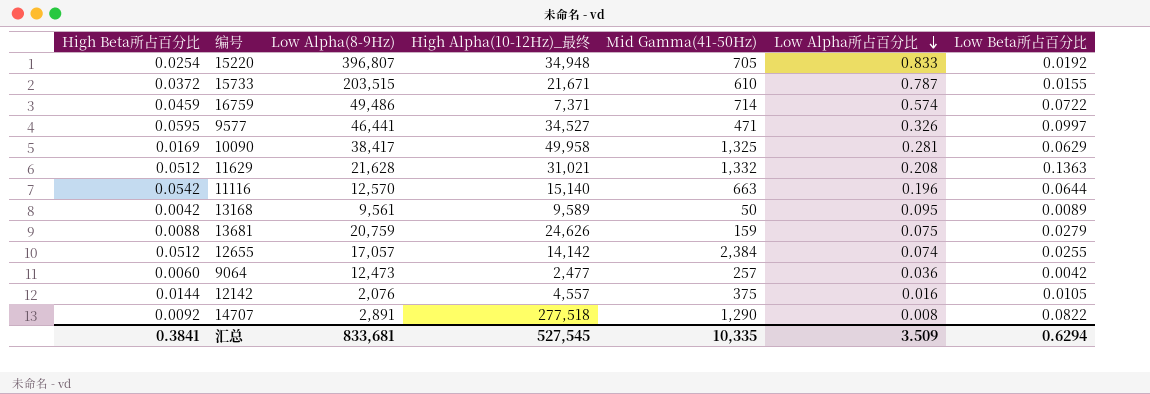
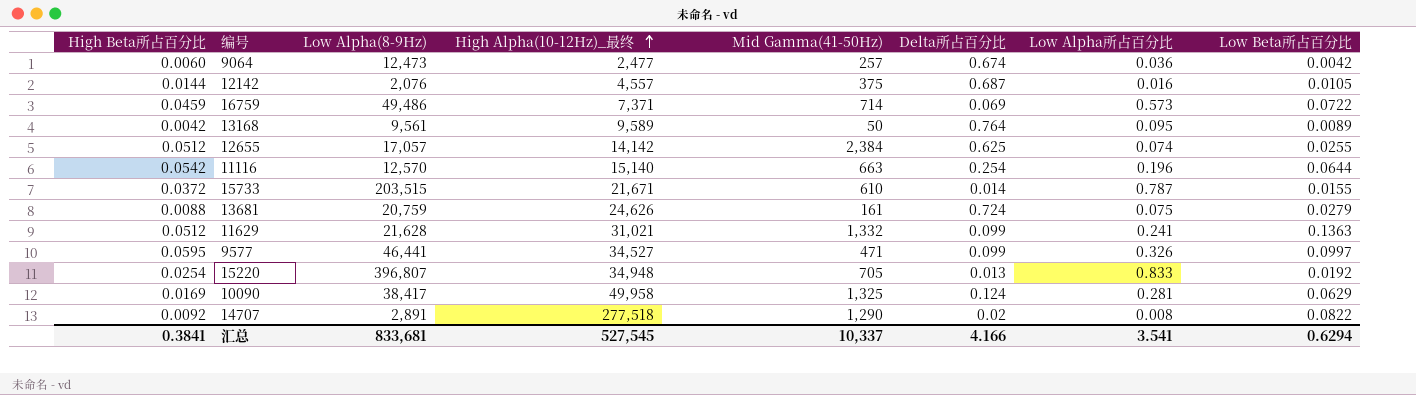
row order: Low Alpha所占百分比 descending -> High Alpha(10-12Hz)_最终 ascending
column Delta所占百分比 | position: none -> 6
16759 | Low Alpha所占百分比: 0.574 -> 0.573
13681 | Mid Gamma(41-50Hz): 159 -> 161
11629 | Low Alpha所占百分比: 0.208 -> 0.241
汇总 | Mid Gamma(41-50Hz): 10,335 -> 10,337
汇总 | Low Alpha所占百分比: 3.509 -> 3.541

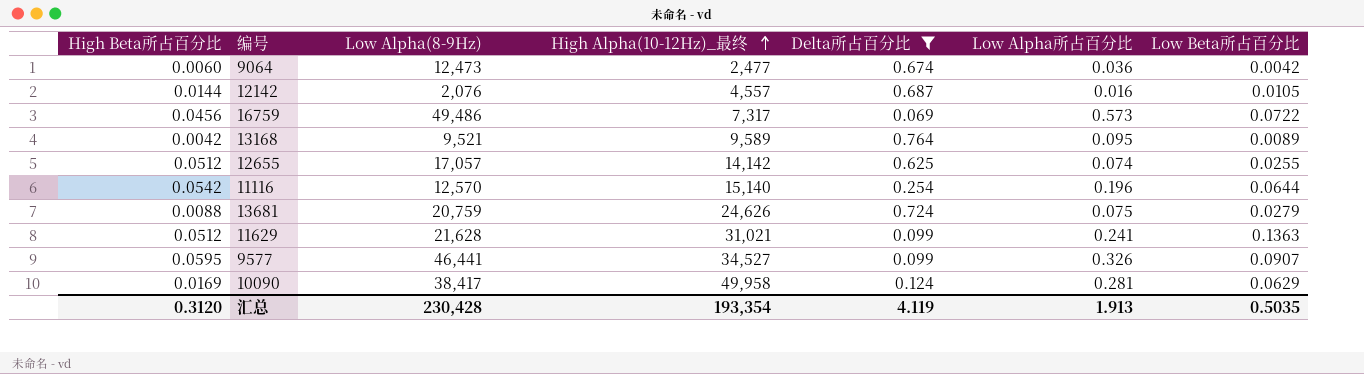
filter: none -> Delta所占百分比 >= 0.069
column Mid Gamma(41-50Hz) | position: 5 -> none
16759 | High Beta所占百分比: 0.0459 -> 0.0456
16759 | High Alpha(10-12Hz)_最终: 7,371 -> 7,317
13168 | Low Alpha(8-9Hz): 9,561 -> 9,521
9577 | Low Beta所占百分比: 0.0997 -> 0.0907
汇总 | High Beta所占百分比: 0.3841 -> 0.3120
汇总 | Low Alpha(8-9Hz): 833,681 -> 230,428
汇总 | High Alpha(10-12Hz)_最终: 527,545 -> 193,354
汇总 | Delta所占百分比: 4.166 -> 4.119
汇总 | Low Alpha所占百分比: 3.541 -> 1.913
汇总 | Low Beta所占百分比: 0.6294 -> 0.5035

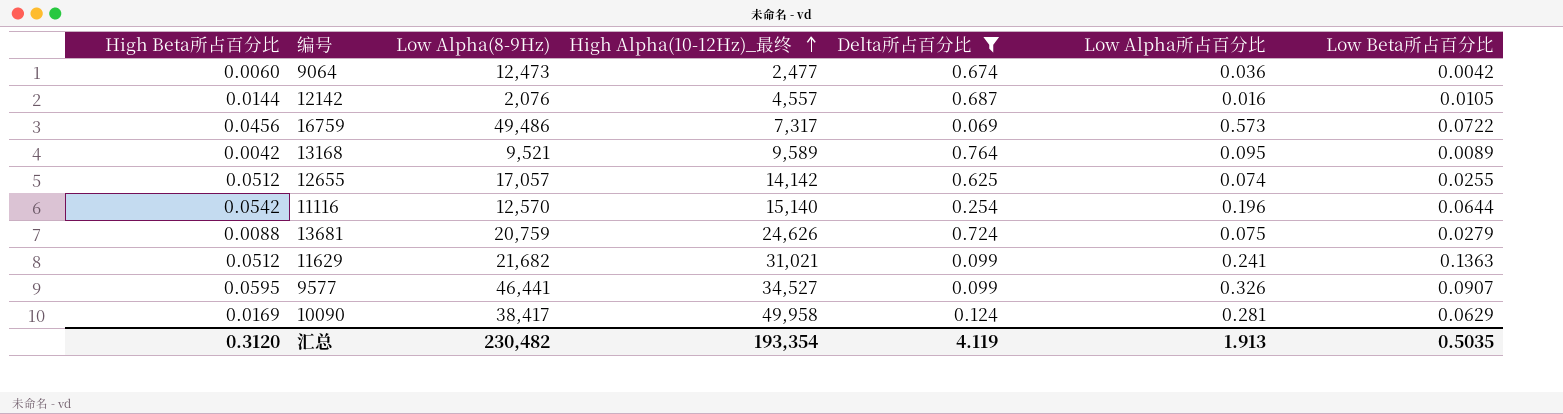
11629 | Low Alpha(8-9Hz): 21,628 -> 21,682
汇总 | Low Alpha(8-9Hz): 230,428 -> 230,482

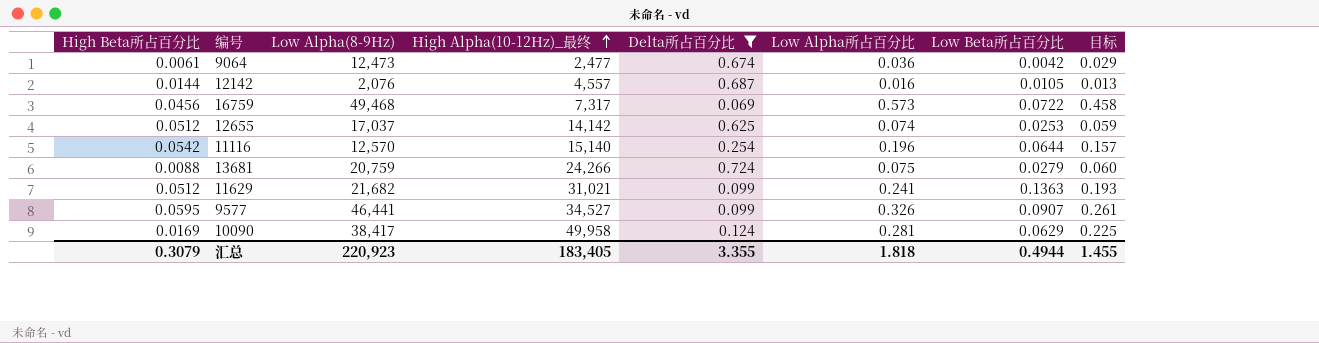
column 目标 | formula: none -> [Low Alpha所占百分比] * 0.8
row 13168: 0.0042 | 9,521 | 9,589 | 0.764 | 0.095 | 0.0089 -> none
9064 | High Beta所占百分比: 0.0060 -> 0.0061
16759 | Low Alpha(8-9Hz): 49,486 -> 49,468
12655 | Low Alpha(8-9Hz): 17,057 -> 17,037
12655 | Low Beta所占百分比: 0.0255 -> 0.0253
13681 | High Alpha(10-12Hz)_最终: 24,626 -> 24,266
汇总 | High Beta所占百分比: 0.3120 -> 0.3079
汇总 | Low Alpha(8-9Hz): 230,482 -> 220,923
汇总 | High Alpha(10-12Hz)_最终: 193,354 -> 183,405
汇总 | Delta所占百分比: 4.119 -> 3.355
汇总 | Low Alpha所占百分比: 1.913 -> 1.818
汇总 | Low Beta所占百分比: 0.5035 -> 0.4944

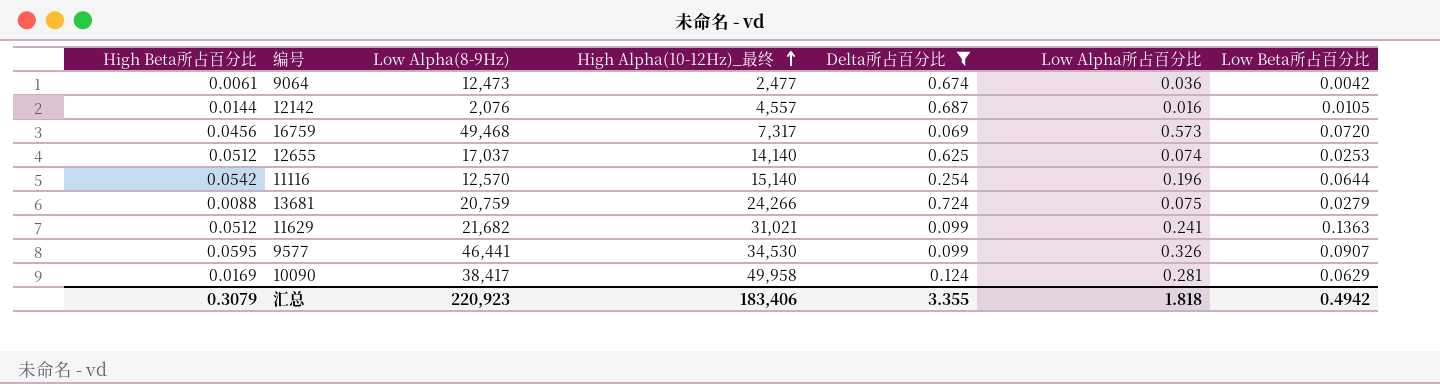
column 目标 | formula: [Low Alpha所占百分比] * 0.8 -> none
16759 | Low Beta所占百分比: 0.0722 -> 0.0720
12655 | High Alpha(10-12Hz)_最终: 14,142 -> 14,140
9577 | High Alpha(10-12Hz)_最终: 34,527 -> 34,530
汇总 | High Alpha(10-12Hz)_最终: 183,405 -> 183,406
汇总 | Low Beta所占百分比: 0.4944 -> 0.4942

